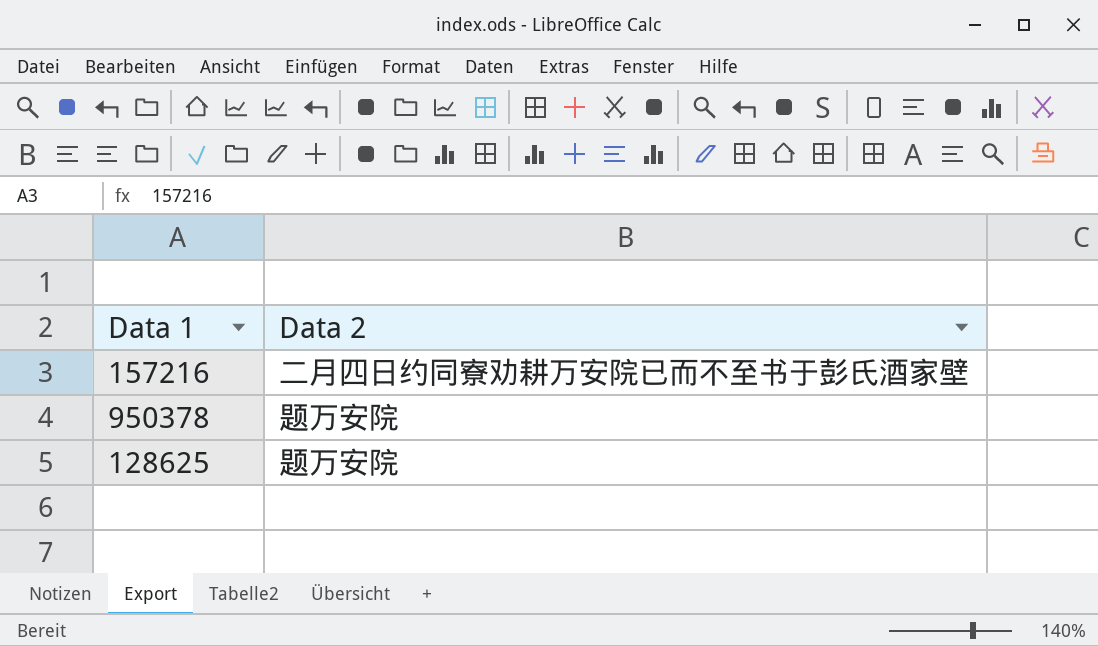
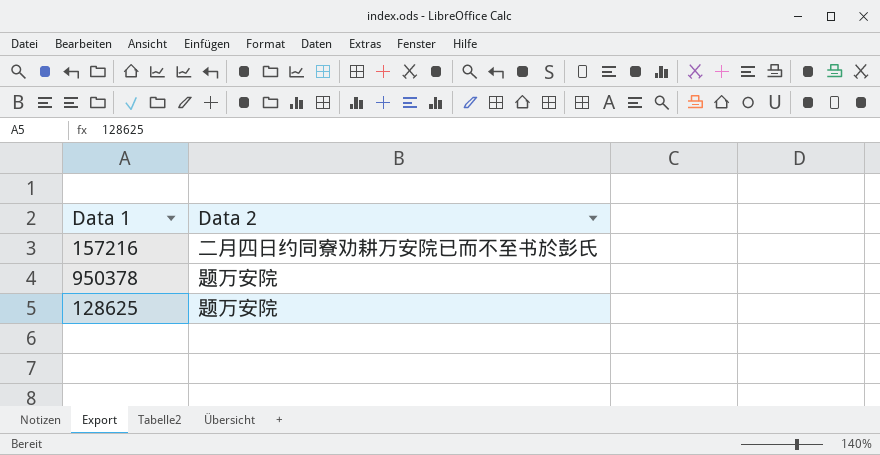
157216 | Data 2: 二月四日约同寮劝耕万安院已而不至书于彭氏酒家壁 -> 二月四日约同寮劝耕万安院已而不至书於彭氏

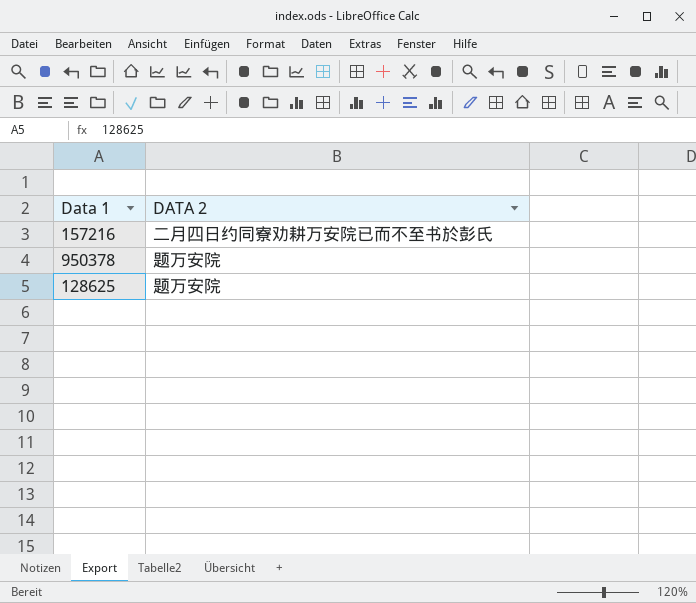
column name: Data 2 -> DATA 2

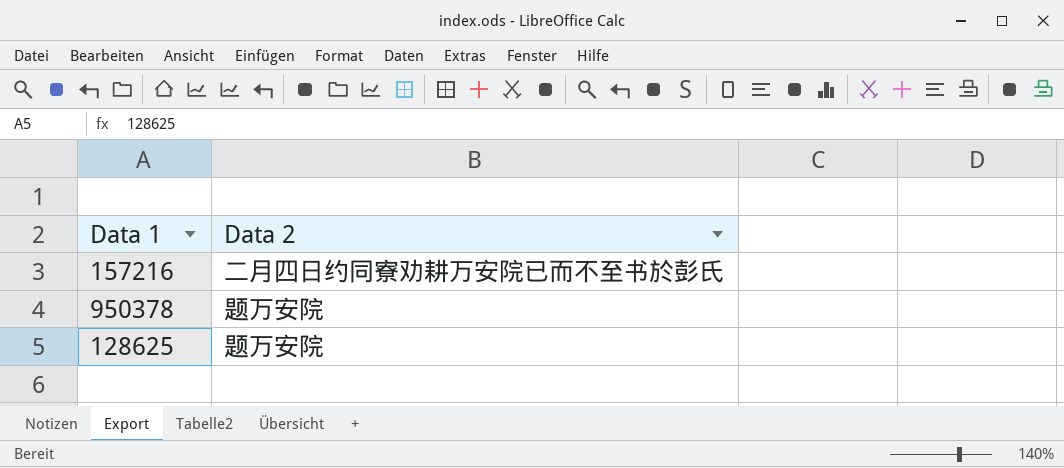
column name: DATA 2 -> Data 2

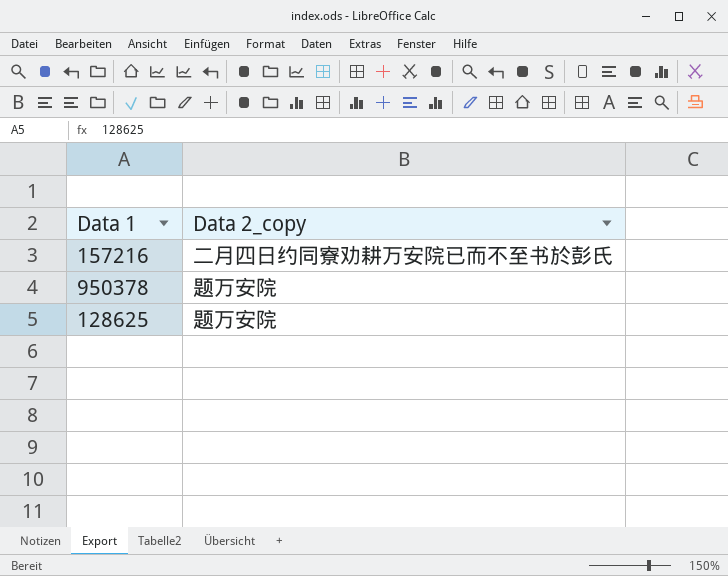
column name: Data 2 -> Data 2_copy

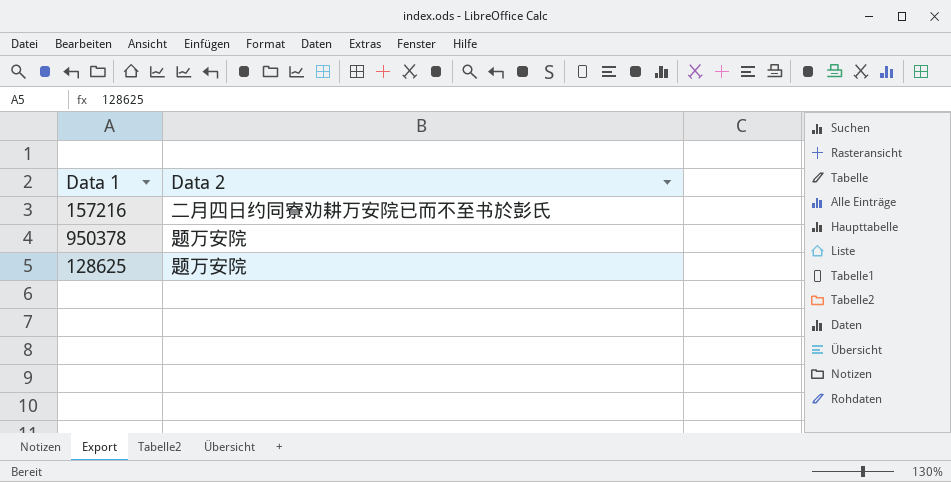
column name: Data 2_copy -> Data 2

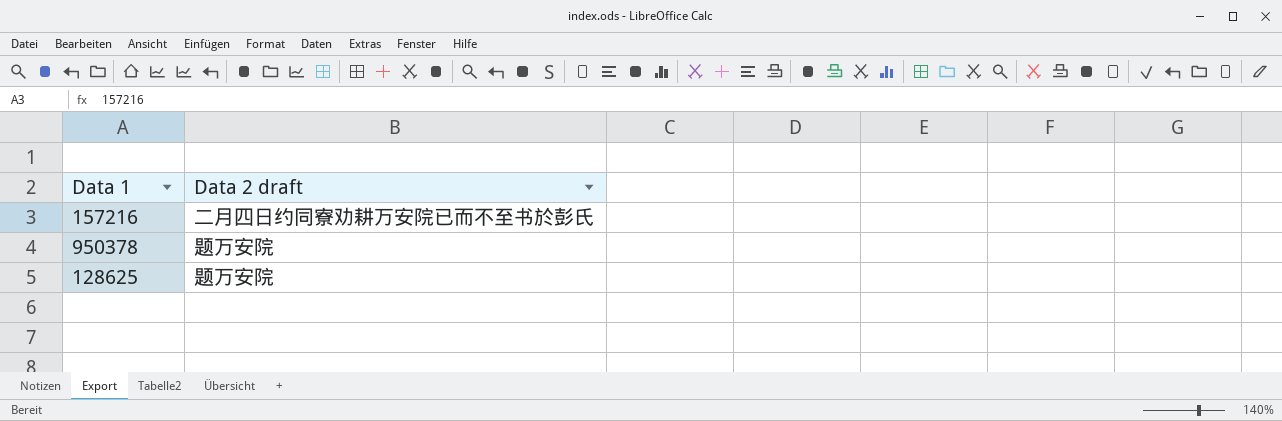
column name: Data 2 -> Data 2 draft

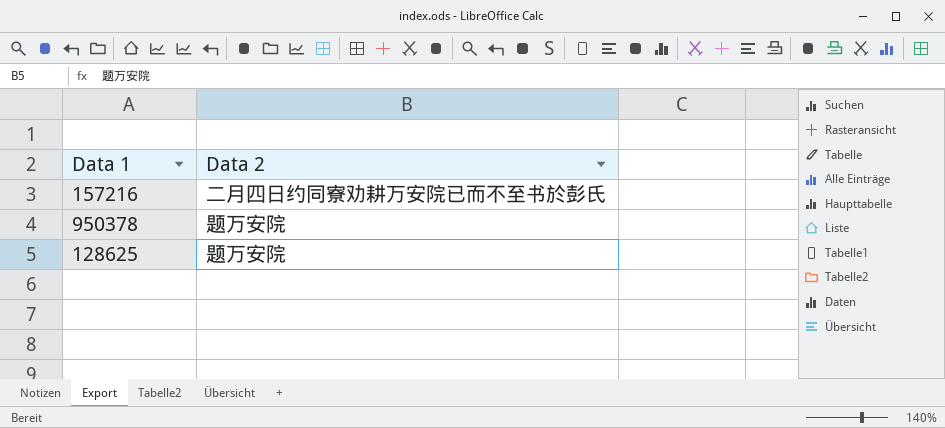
column name: Data 2 draft -> Data 2

